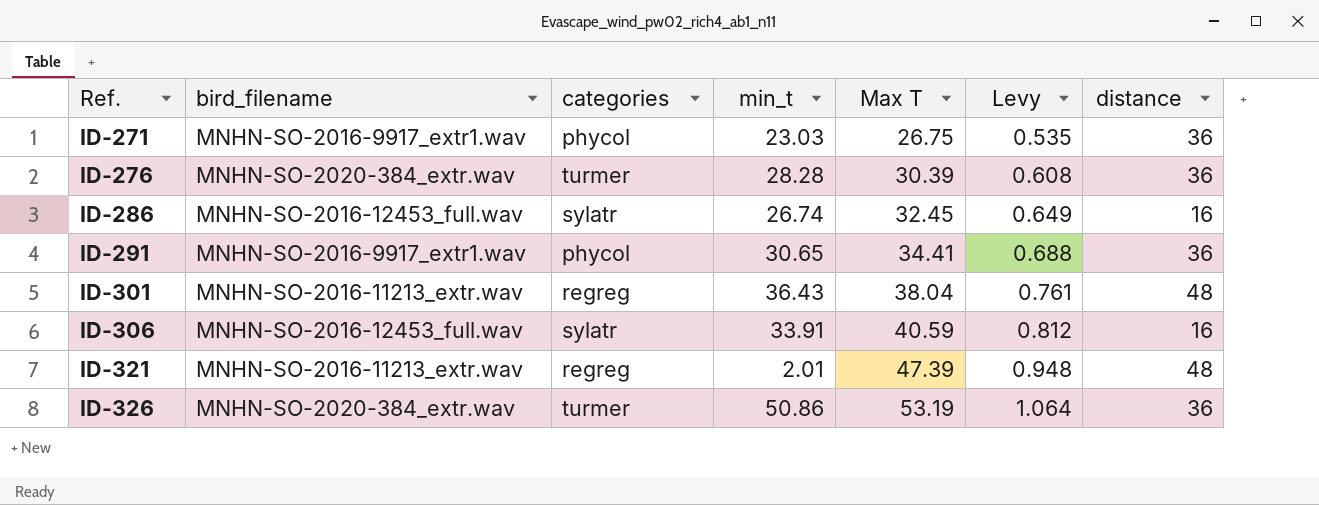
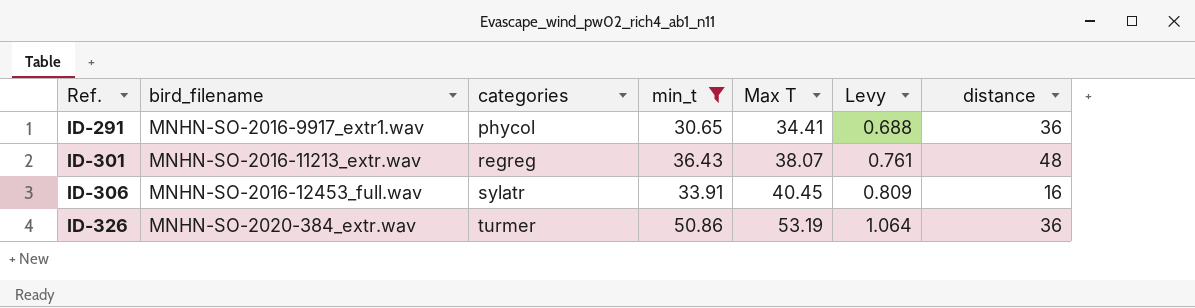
filter: none -> min_t >= 30.65
ID-301 | Max T: 38.04 -> 38.07
ID-306 | Max T: 40.59 -> 40.45
ID-306 | Levy: 0.812 -> 0.809

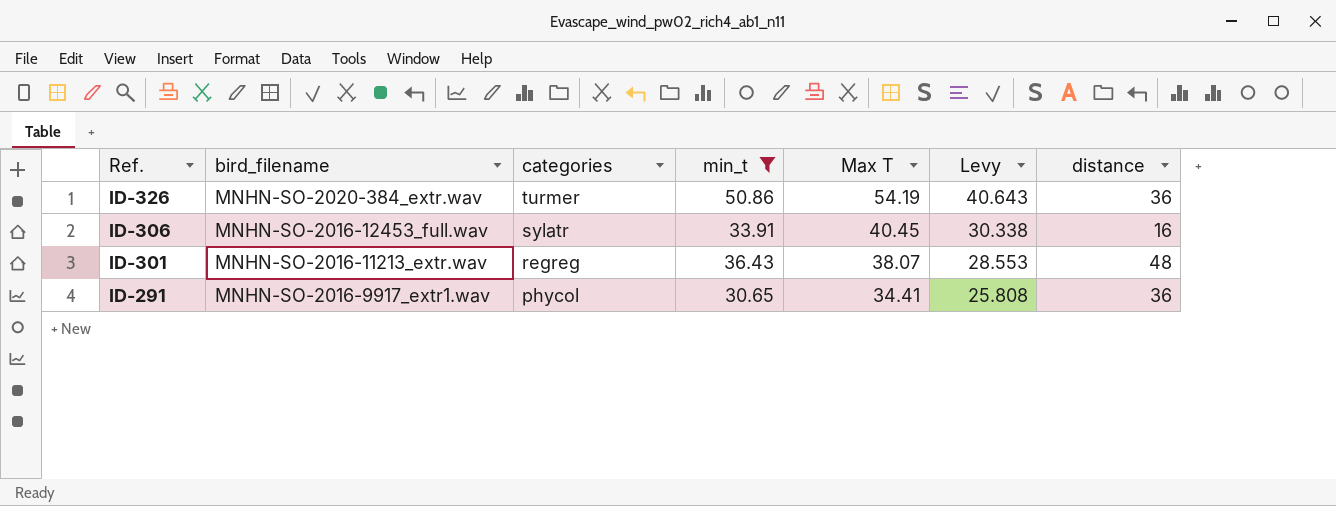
row order: Ref. ascending -> Ref. descending
column Levy | formula: [Max T] * 0.02 -> [Max T] * 0.75
ID-326 | Max T: 53.19 -> 54.19

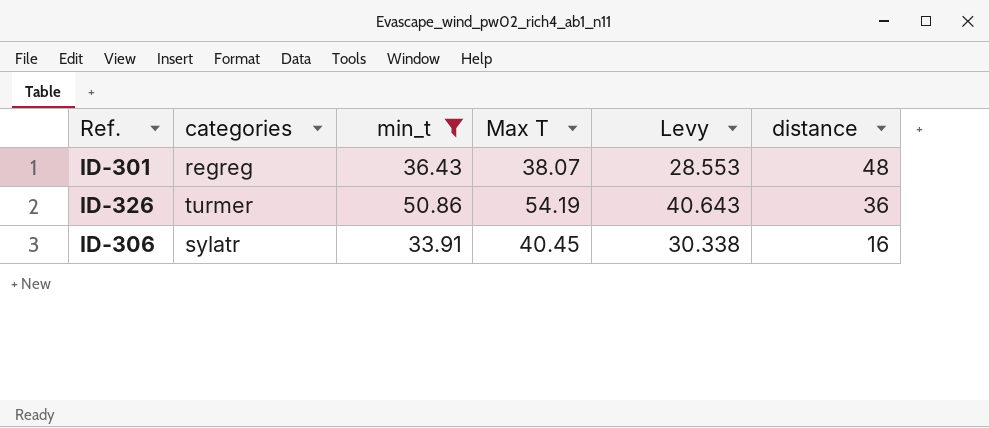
row order: Ref. descending -> distance descending
column bird_filename | position: 2 -> none
row ID-291: MNHN-SO-2016-9917_extr1.wav | phycol | 30.65 | 34.41 | 25.808 | 36 -> none

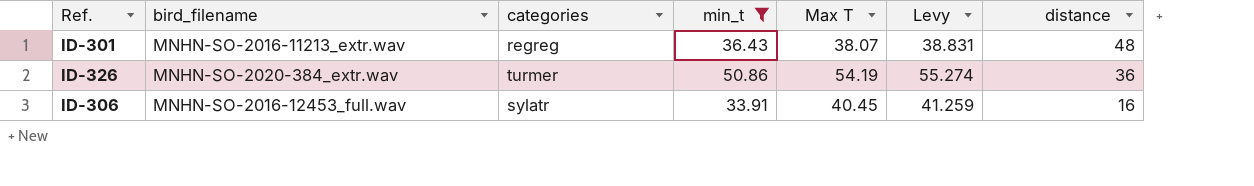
column bird_filename | position: none -> 2
column Levy | formula: [Max T] * 0.75 -> [Max T] * 1.02

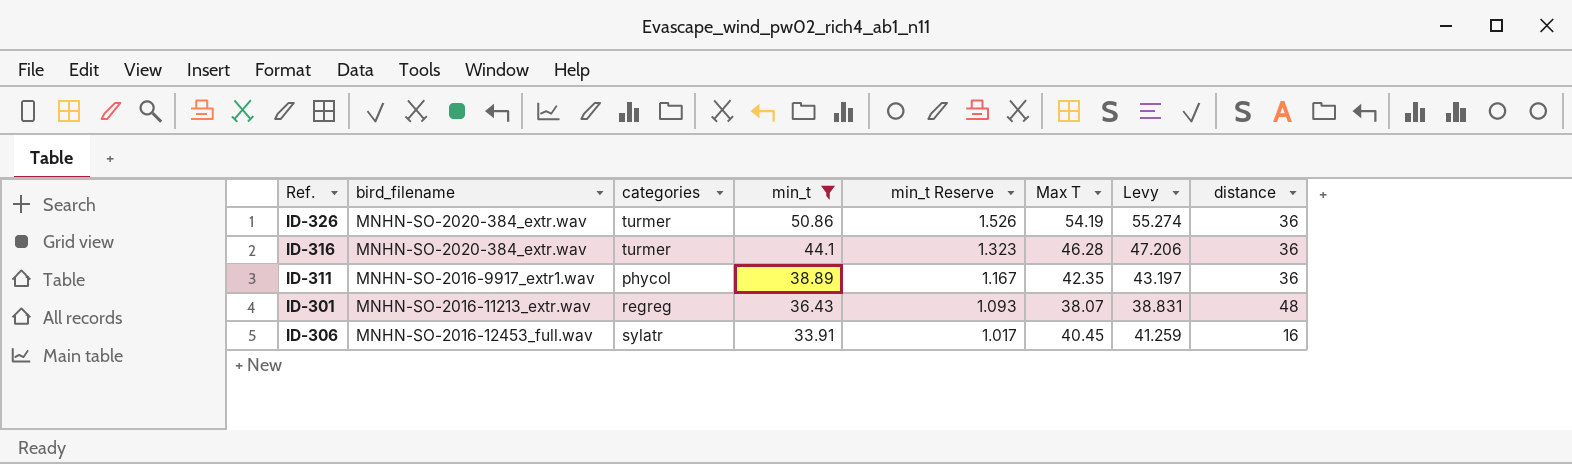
row order: distance descending -> min_t descending
column min_t Reserve | formula: none -> [min_t] * 0.03
row ID-316: none -> MNHN-SO-2020-384_extr.wav | turmer | 44.1 | 1.323 | 46.28 | 47.206 | 36
row ID-311: none -> MNHN-SO-2016-9917_extr1.wav | phycol | 38.89 | 1.167 | 42.35 | 43.197 | 36

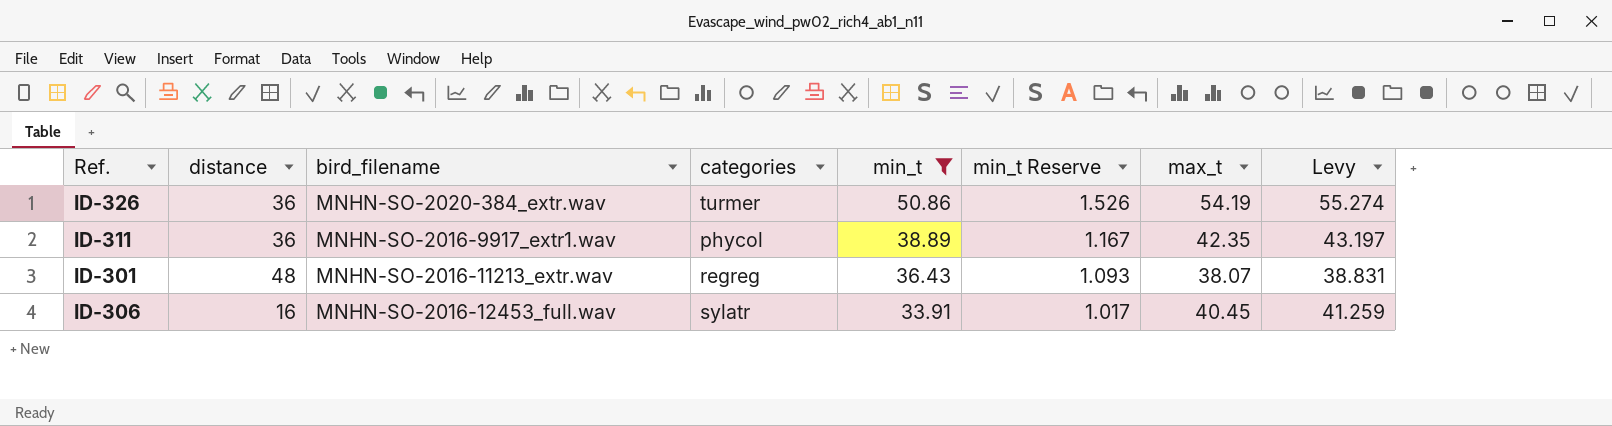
column distance | position: 8 -> 2
column name: Max T -> max_t
row ID-316: MNHN-SO-2020-384_extr.wav | turmer | 44.1 | 1.323 | 46.28 | 47.206 | 36 -> none

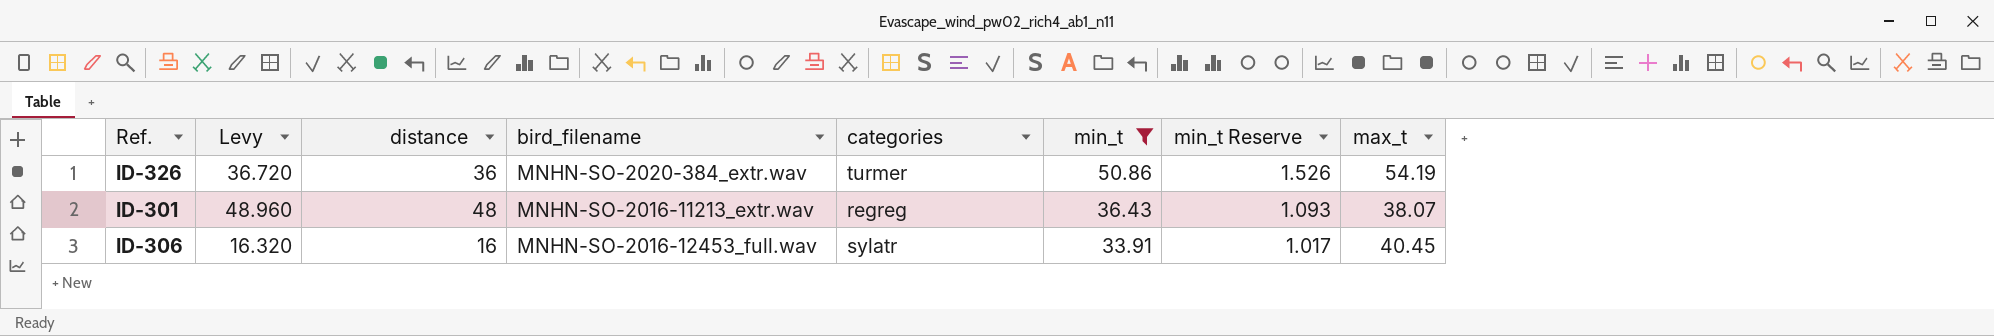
column Levy | formula: [max_t] * 1.02 -> [distance] * 1.02
column Levy | position: 8 -> 2
row ID-311: 36 | MNHN-SO-2016-9917_extr1.wav | phycol | 38.89 | 1.167 | 42.35 | 43.197 -> none

